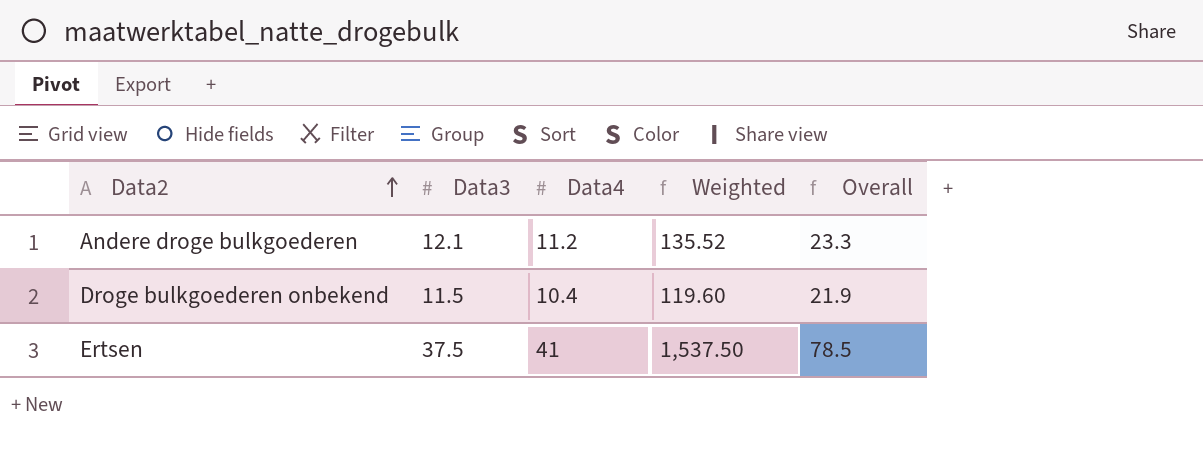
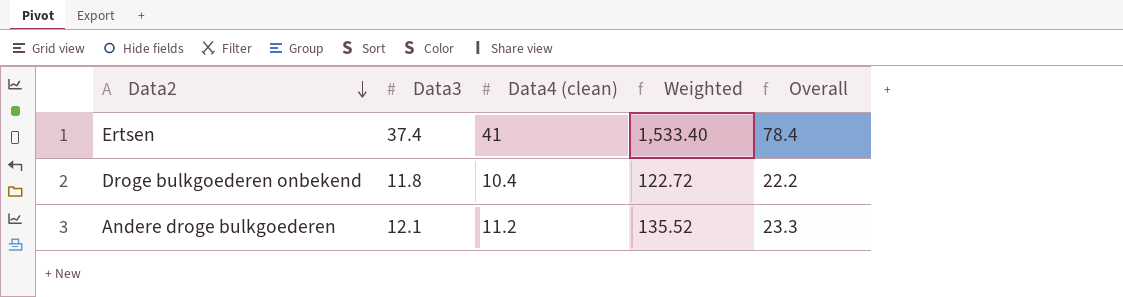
row order: Data2 ascending -> Data2 descending
column name: Data4 -> Data4 (clean)
Ertsen | Data3: 37.5 -> 37.4
Ertsen | Weighted: 1,537.50 -> 1,533.40
Ertsen | Overall: 78.5 -> 78.4
Droge bulkgoederen onbekend | Data3: 11.5 -> 11.8
Droge bulkgoederen onbekend | Weighted: 119.60 -> 122.72
Droge bulkgoederen onbekend | Overall: 21.9 -> 22.2

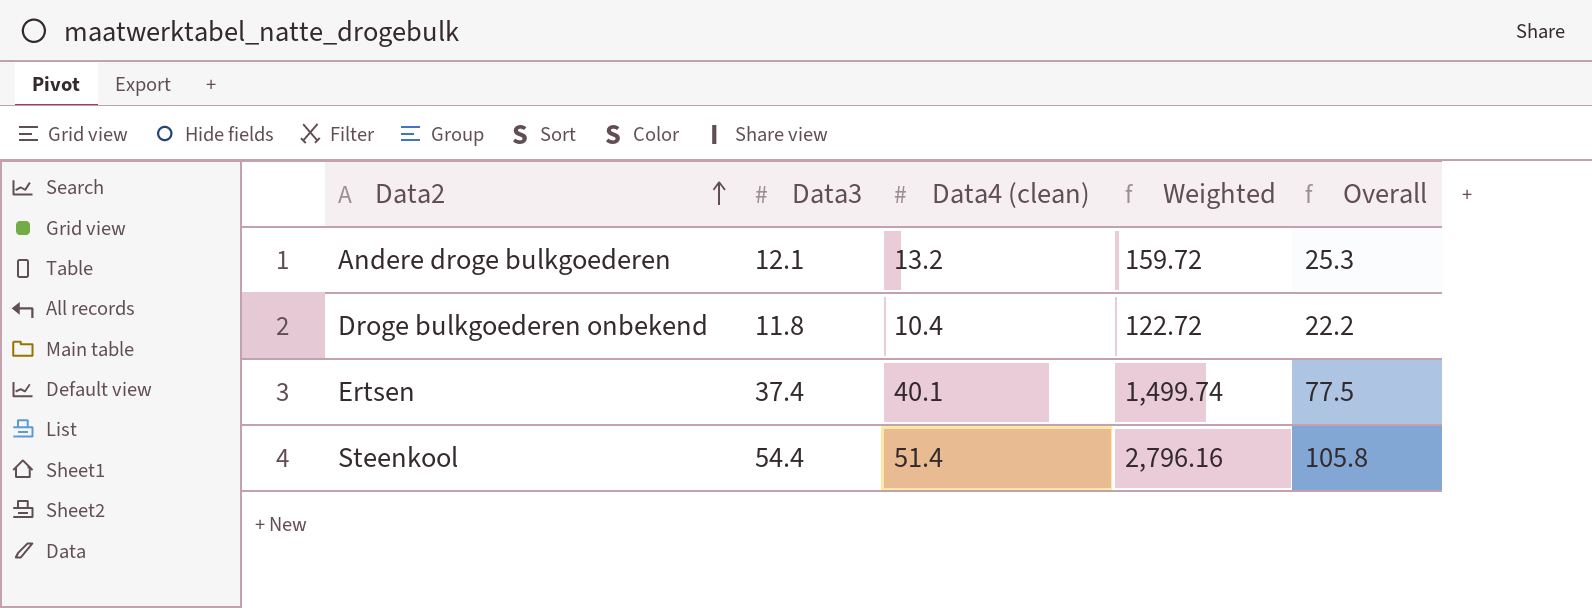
row order: Data2 descending -> Data2 ascending
Andere droge bulkgoederen | Data4 (clean): 11.2 -> 13.2
Andere droge bulkgoederen | Weighted: 135.52 -> 159.72
Andere droge bulkgoederen | Overall: 23.3 -> 25.3
Ertsen | Data4 (clean): 41 -> 40.1
Ertsen | Weighted: 1,533.40 -> 1,499.74
Ertsen | Overall: 78.4 -> 77.5
row Steenkool: none -> 54.4 | 51.4 | 2,796.16 | 105.8

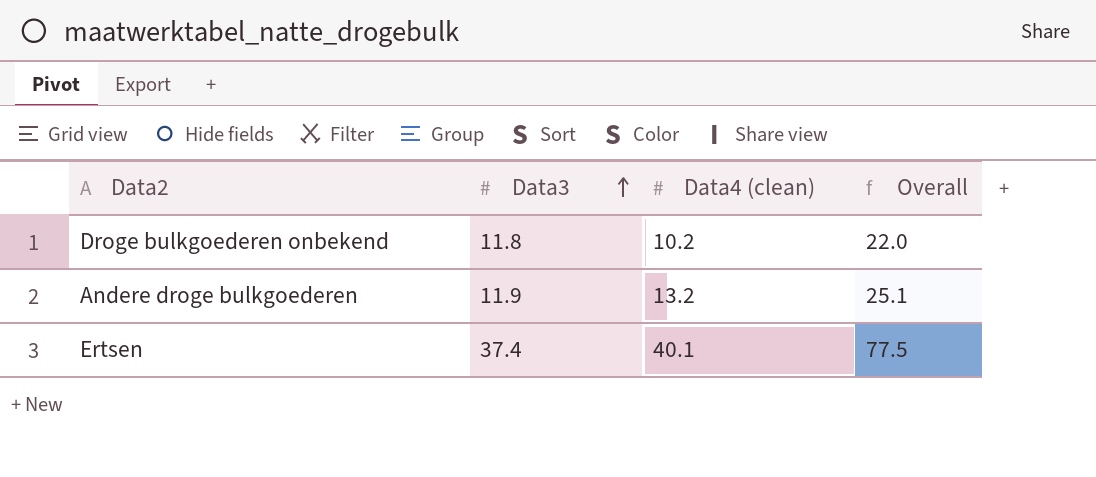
row order: Data2 ascending -> Data3 ascending
column Weighted | formula: [Data3] * [Data4 (clean)] -> none
row Steenkool: 54.4 | 51.4 | 2,796.16 | 105.8 -> none
Droge bulkgoederen onbekend | Data4 (clean): 10.4 -> 10.2
Droge bulkgoederen onbekend | Overall: 22.2 -> 22.0
Andere droge bulkgoederen | Data3: 12.1 -> 11.9
Andere droge bulkgoederen | Overall: 25.3 -> 25.1

